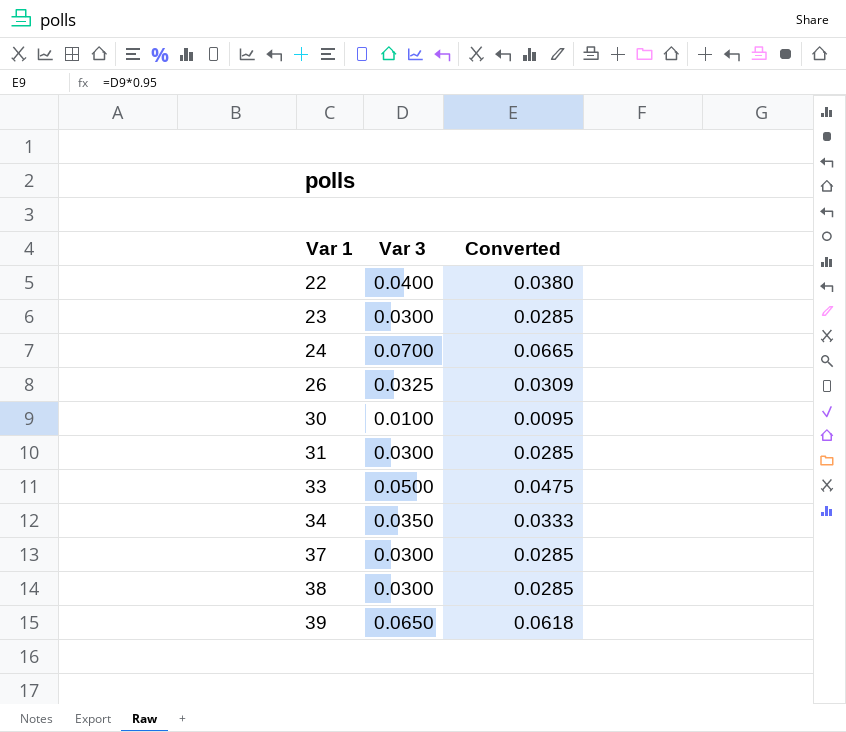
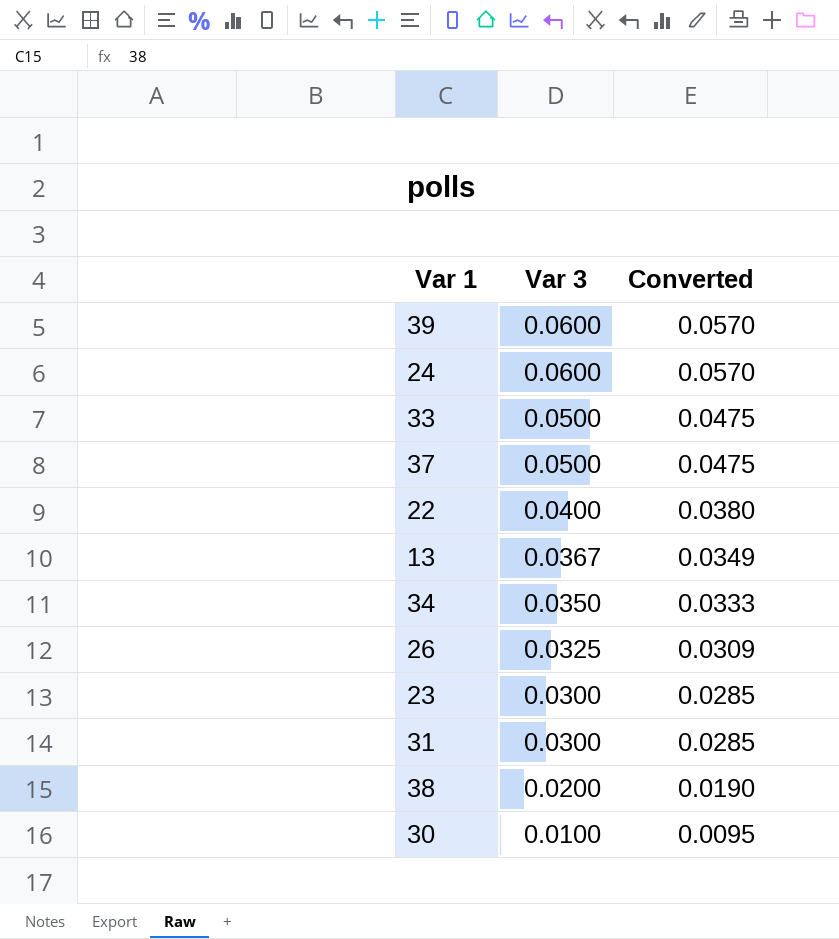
row order: Var 1 ascending -> Var 3 descending
39 | Var 3: 0.0650 -> 0.0600
39 | Converted: 0.0618 -> 0.0570
24 | Var 3: 0.0700 -> 0.0600
24 | Converted: 0.0665 -> 0.0570
37 | Var 3: 0.0300 -> 0.0500
37 | Converted: 0.0285 -> 0.0475
row 13: none -> 0.0367 | 0.0349
38 | Var 3: 0.0300 -> 0.0200
38 | Converted: 0.0285 -> 0.0190

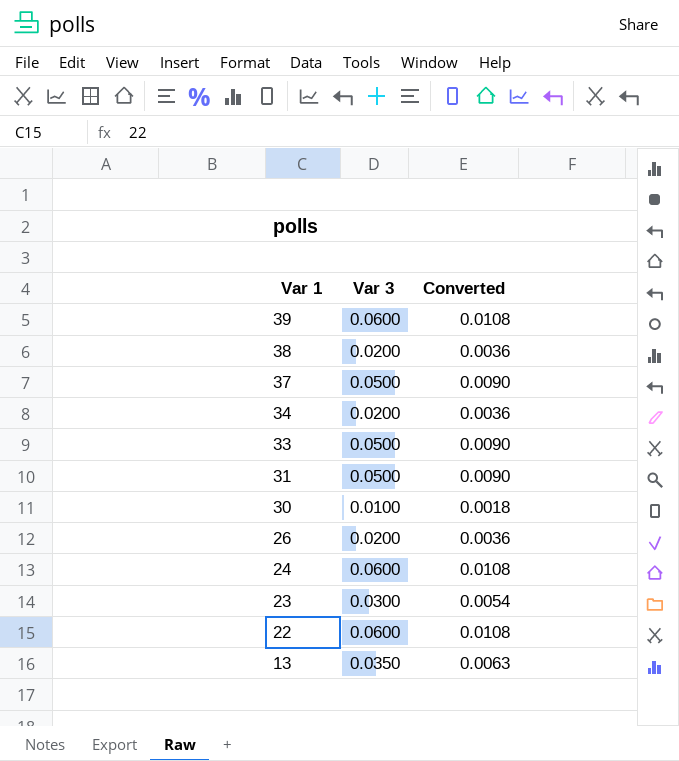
row order: Var 3 descending -> Var 1 descending
column Converted | formula: [Var 3] * 0.95 -> [Var 3] * 0.18
34 | Var 3: 0.0350 -> 0.0200
31 | Var 3: 0.0300 -> 0.0500
26 | Var 3: 0.0325 -> 0.0200
22 | Var 3: 0.0400 -> 0.0600
13 | Var 3: 0.0367 -> 0.0350

